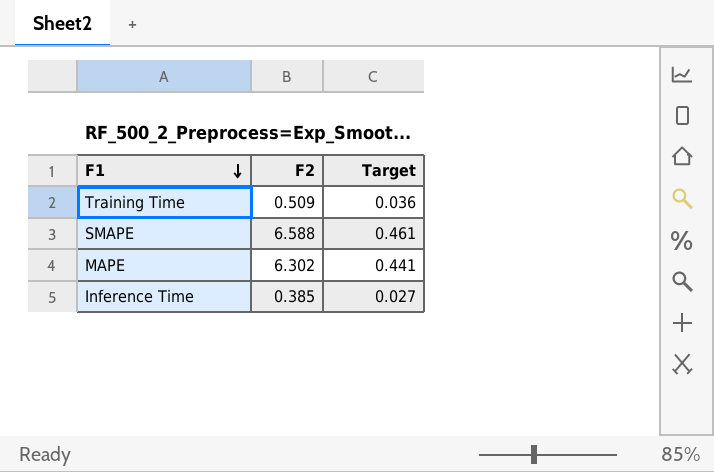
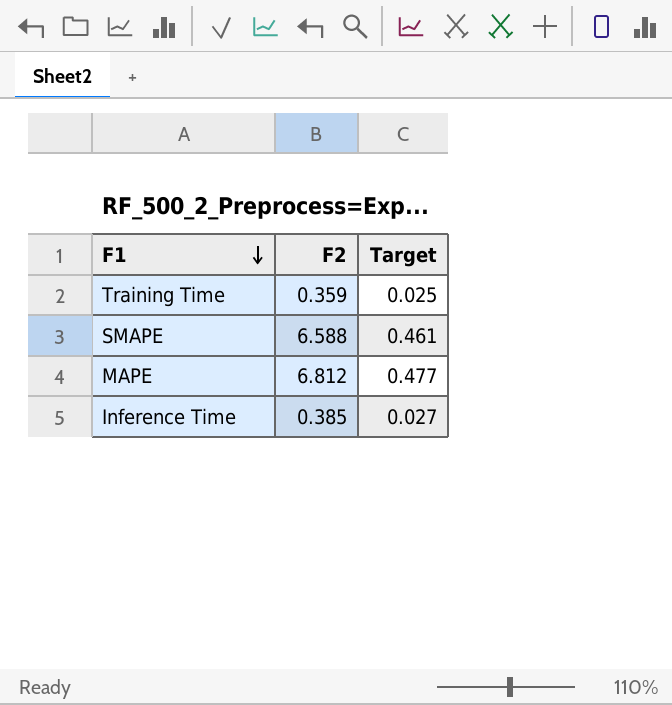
Training Time | F2: 0.509 -> 0.359
Training Time | Target: 0.036 -> 0.025
MAPE | F2: 6.302 -> 6.812
MAPE | Target: 0.441 -> 0.477

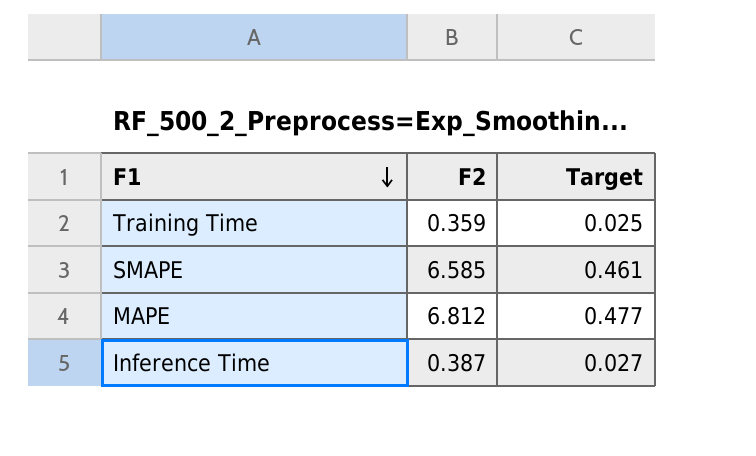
SMAPE | F2: 6.588 -> 6.585
Inference Time | F2: 0.385 -> 0.387

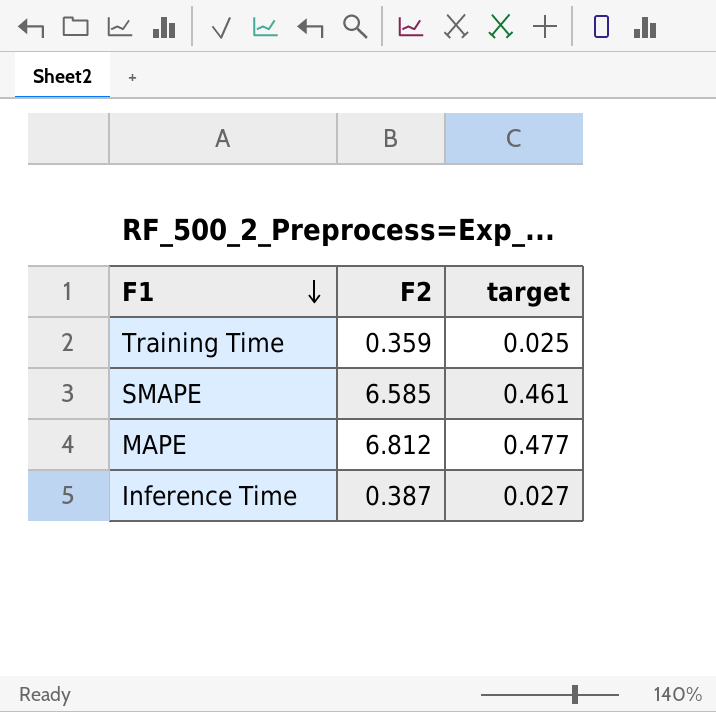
column name: Target -> target

